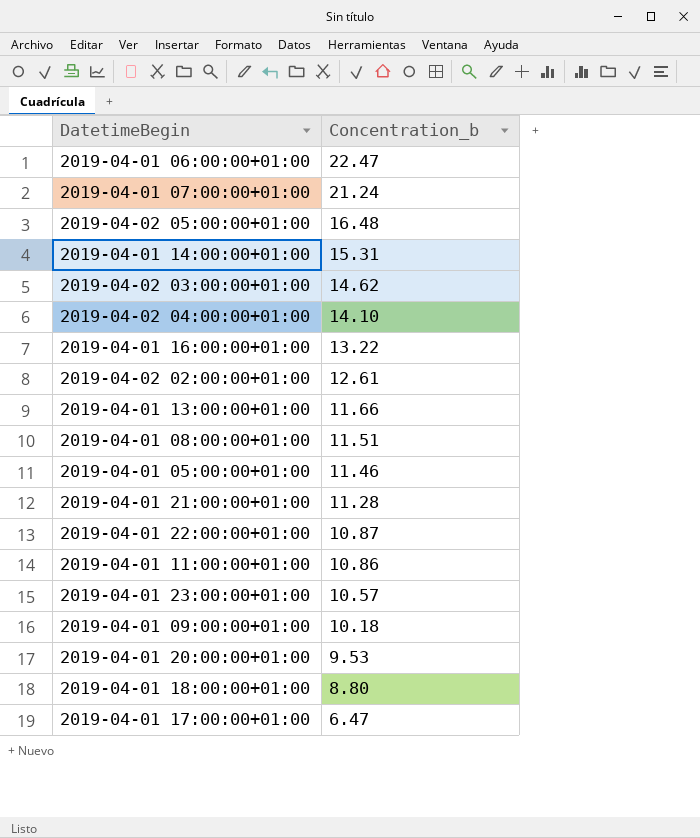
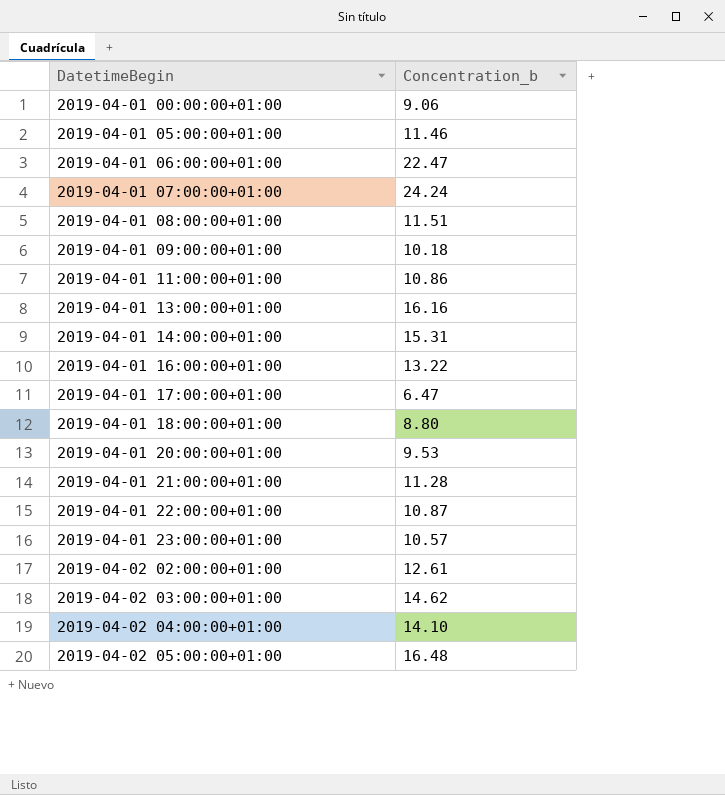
row order: Concentration_b descending -> DatetimeBegin ascending
row 2019-04-01 00:00:00+01:00: none -> 9.06
2019-04-01 07:00:00+01:00 | Concentration_b: 21.24 -> 24.24
2019-04-01 13:00:00+01:00 | Concentration_b: 11.66 -> 16.16

